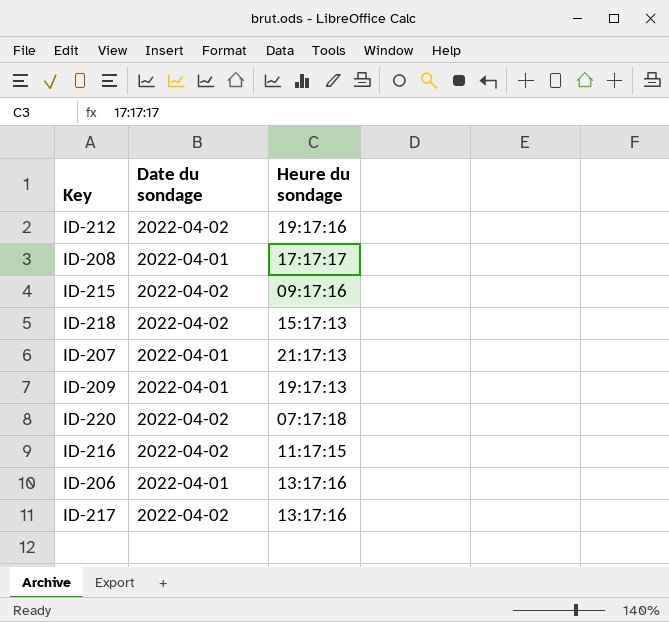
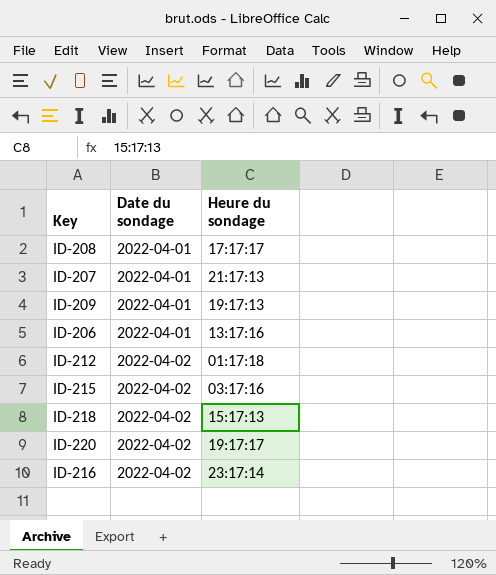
row order: none -> Date du sondage ascending
row ID-217: 2022-04-02 | 13:17:16 -> none
ID-212 | Heure du sondage: 19:17:16 -> 01:17:18
ID-215 | Heure du sondage: 09:17:16 -> 03:17:16
ID-220 | Heure du sondage: 07:17:18 -> 19:17:17
ID-216 | Heure du sondage: 11:17:15 -> 23:17:14

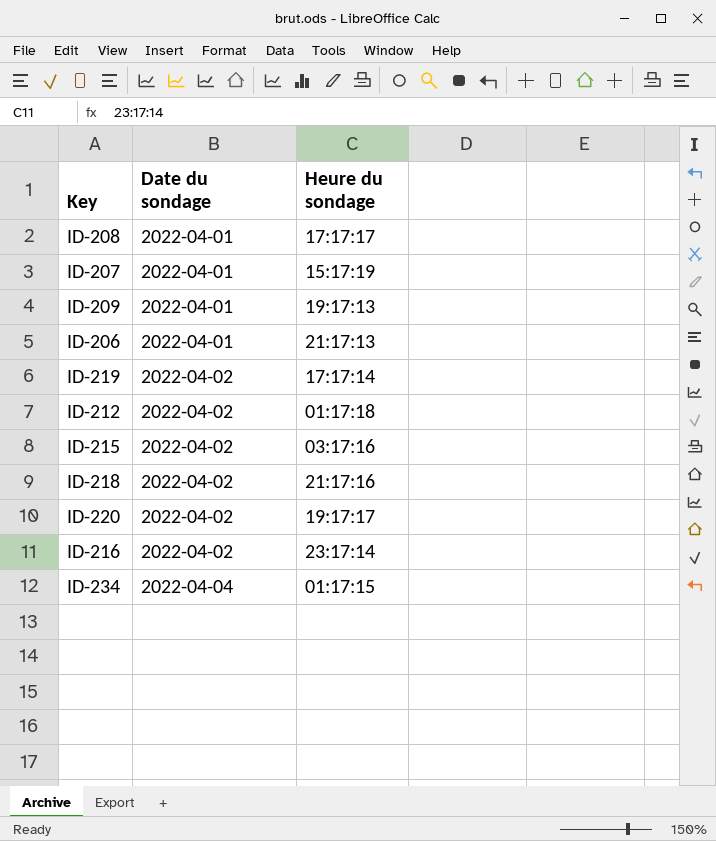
ID-207 | Heure du sondage: 21:17:13 -> 15:17:19
ID-206 | Heure du sondage: 13:17:16 -> 21:17:13
row ID-219: none -> 2022-04-02 | 17:17:14
ID-218 | Heure du sondage: 15:17:13 -> 21:17:16
row ID-234: none -> 2022-04-04 | 01:17:15

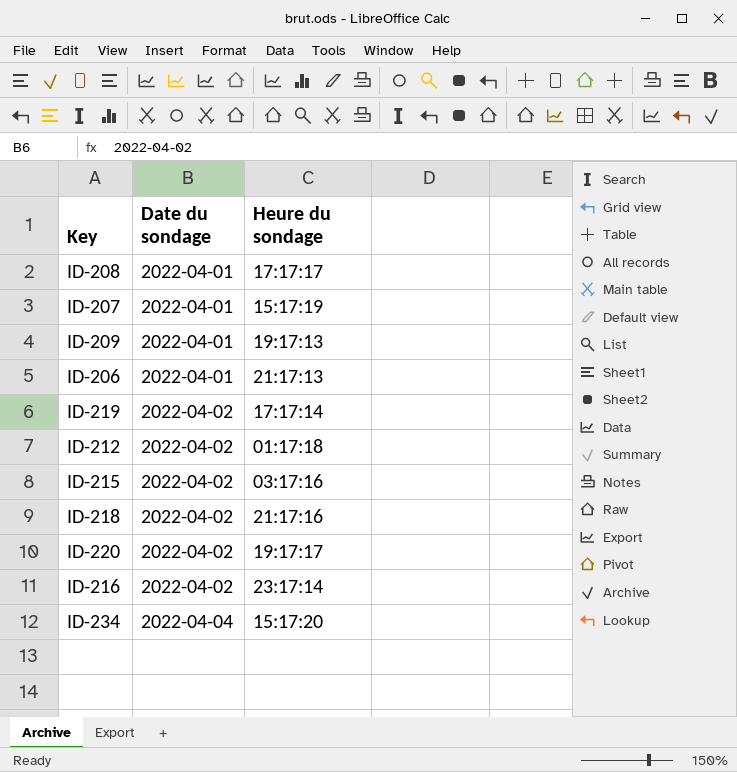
ID-234 | Heure du sondage: 01:17:15 -> 15:17:20

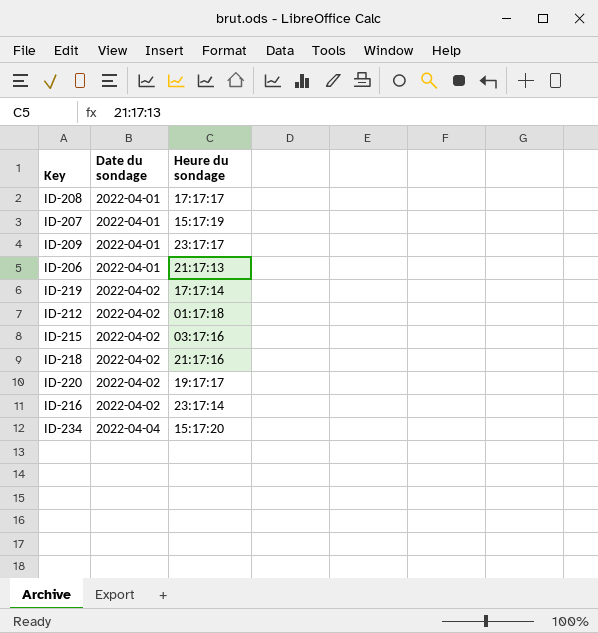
ID-209 | Heure du sondage: 19:17:13 -> 23:17:17

